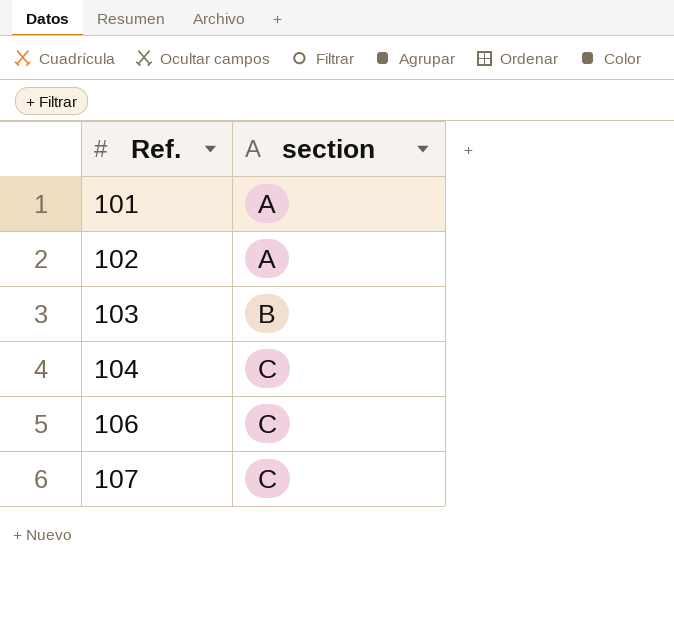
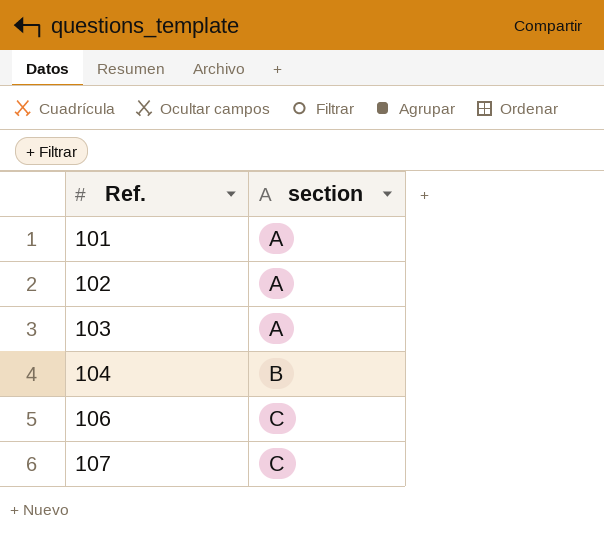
103 | section: B -> A
104 | section: C -> B

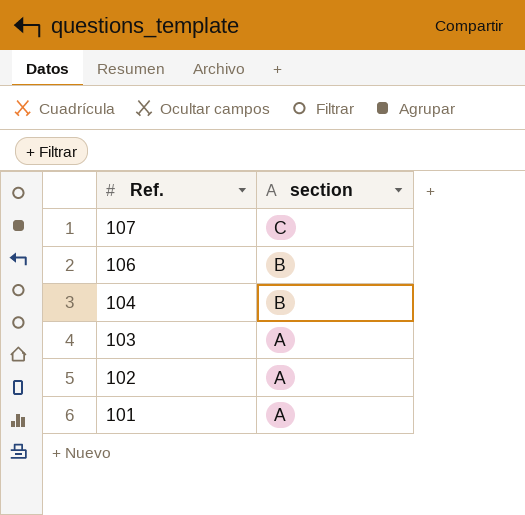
row order: Ref. ascending -> Ref. descending
106 | section: C -> B

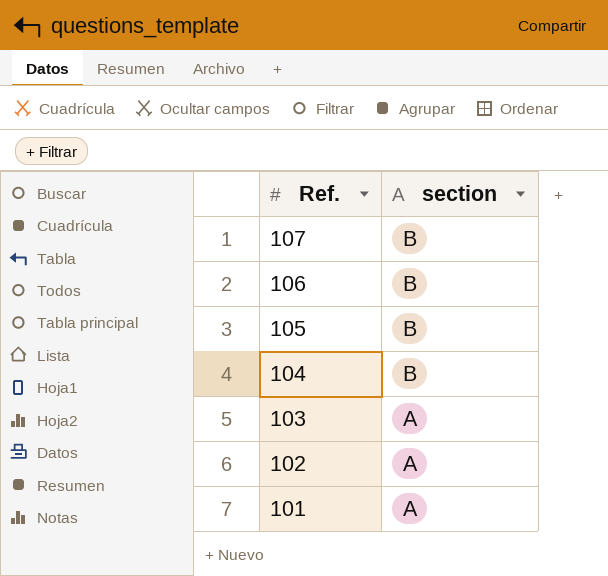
107 | section: C -> B
row 105: none -> B

